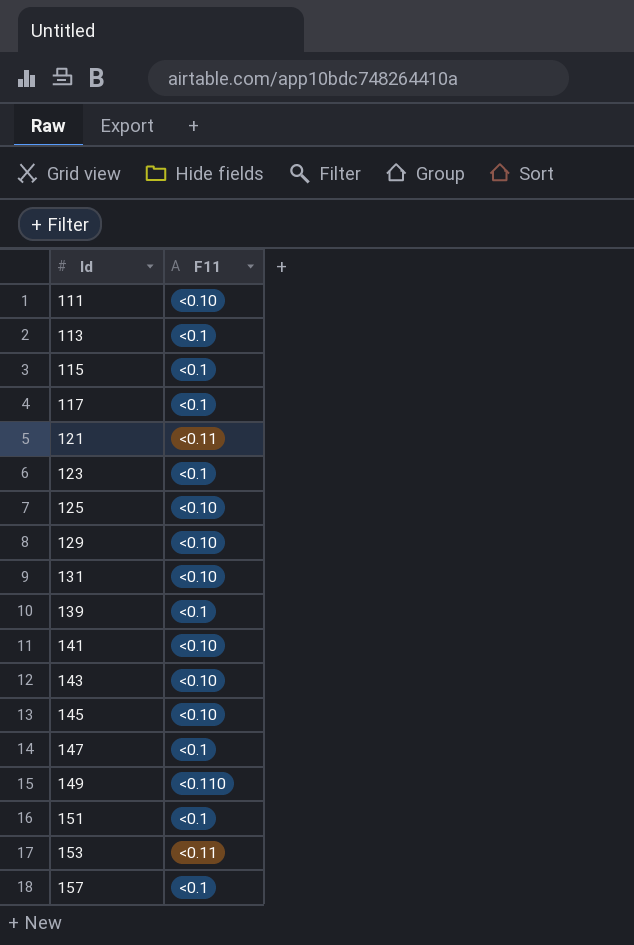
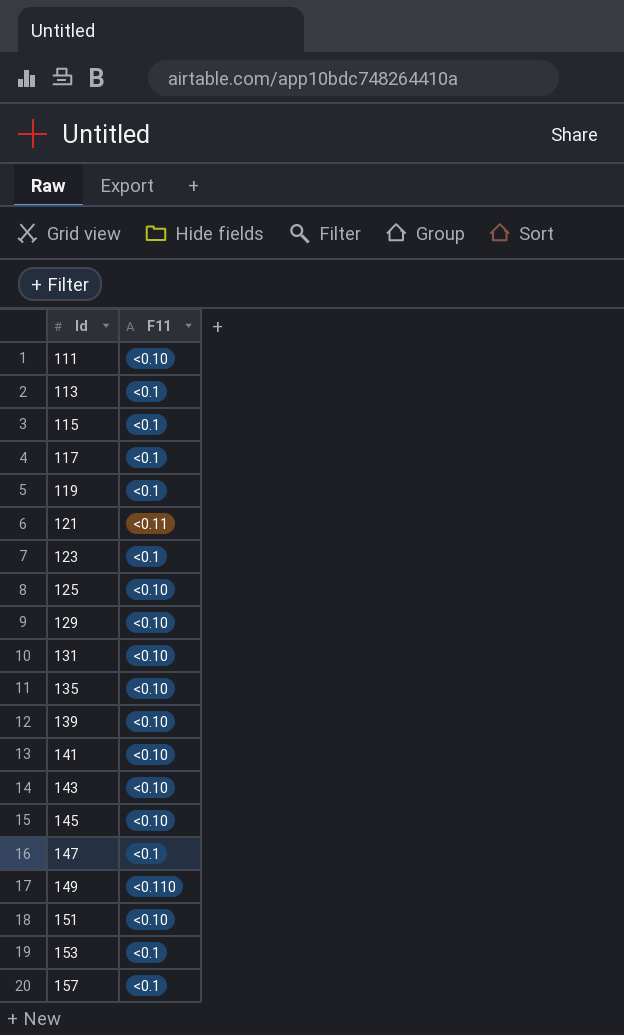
row 119: none -> <0.1
row 135: none -> <0.10
139 | F11: <0.1 -> <0.10
151 | F11: <0.1 -> <0.10
153 | F11: <0.11 -> <0.1

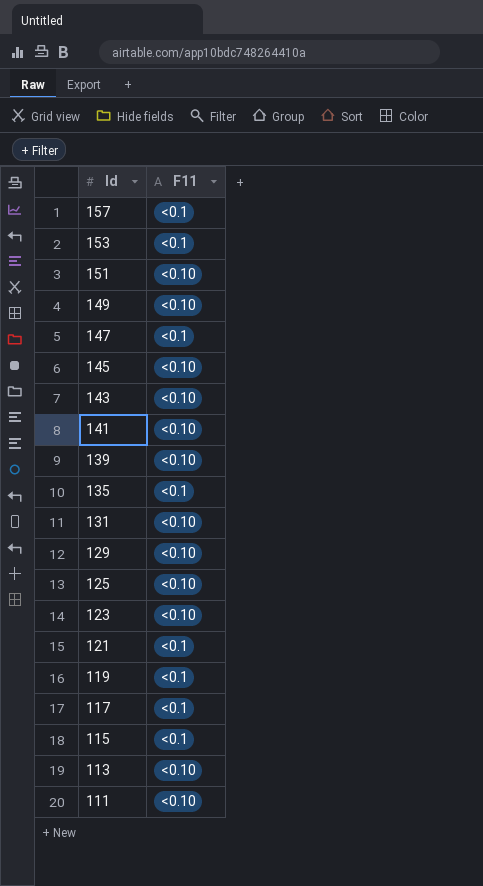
row order: Id ascending -> Id descending
149 | F11: <0.110 -> <0.10
135 | F11: <0.10 -> <0.1
123 | F11: <0.1 -> <0.10
121 | F11: <0.11 -> <0.1
113 | F11: <0.1 -> <0.10

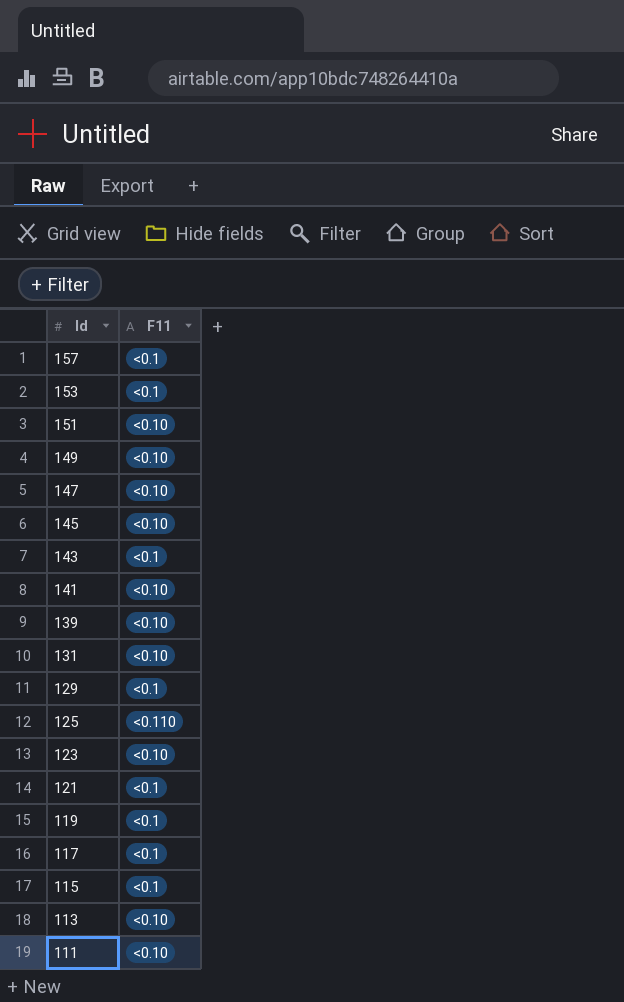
row 135: <0.1 -> none
147 | F11: <0.1 -> <0.10
143 | F11: <0.10 -> <0.1
129 | F11: <0.10 -> <0.1
125 | F11: <0.10 -> <0.110

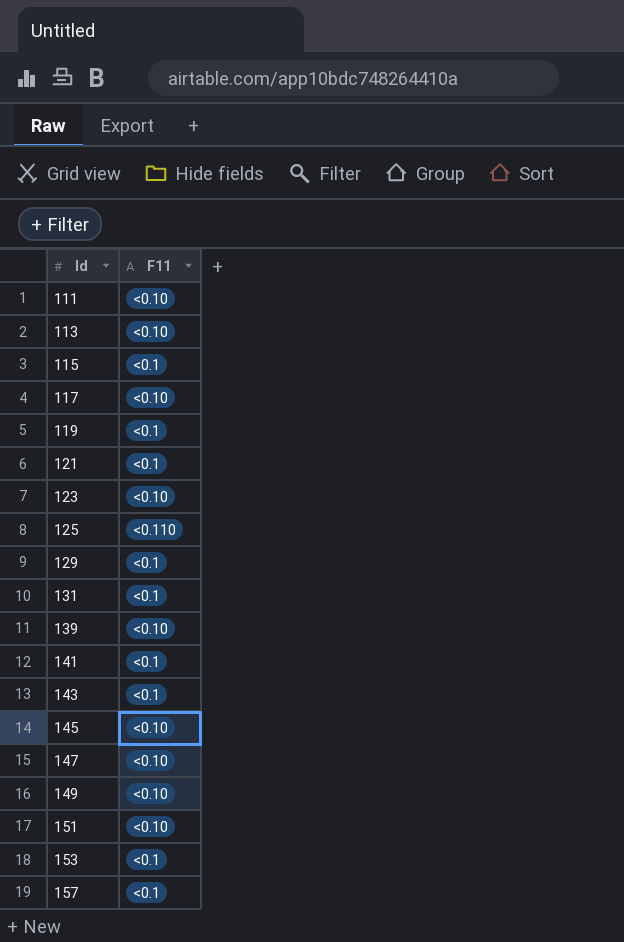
row order: Id descending -> Id ascending
117 | F11: <0.1 -> <0.10
131 | F11: <0.10 -> <0.1
141 | F11: <0.10 -> <0.1

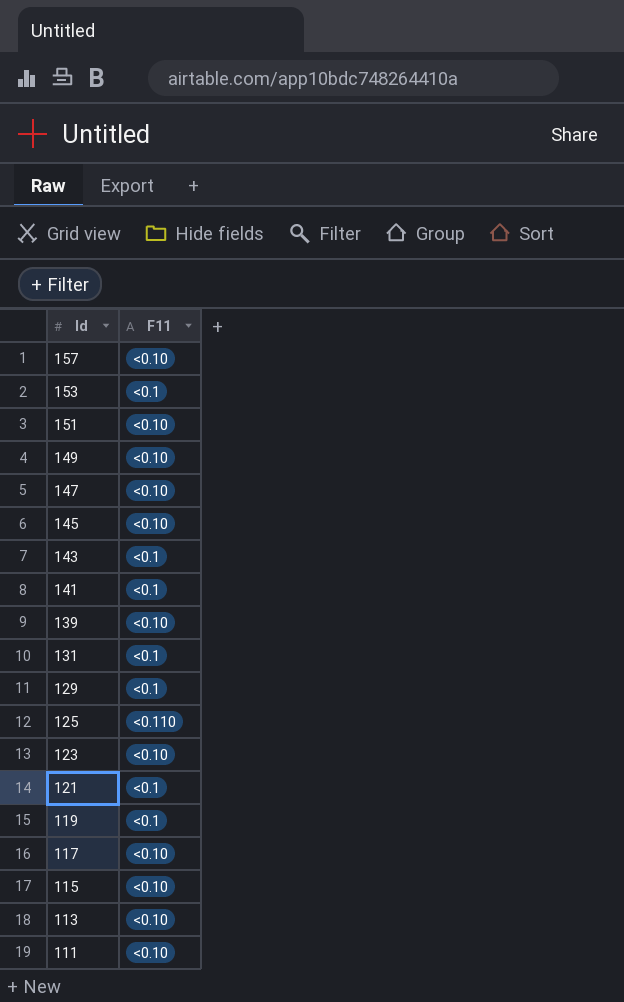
row order: Id ascending -> Id descending
157 | F11: <0.1 -> <0.10
115 | F11: <0.1 -> <0.10

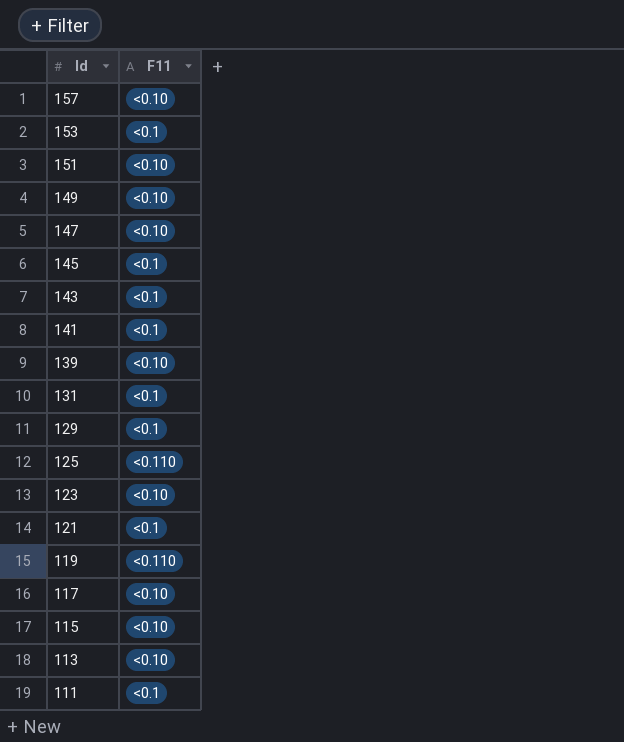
145 | F11: <0.10 -> <0.1
119 | F11: <0.1 -> <0.110
111 | F11: <0.10 -> <0.1

